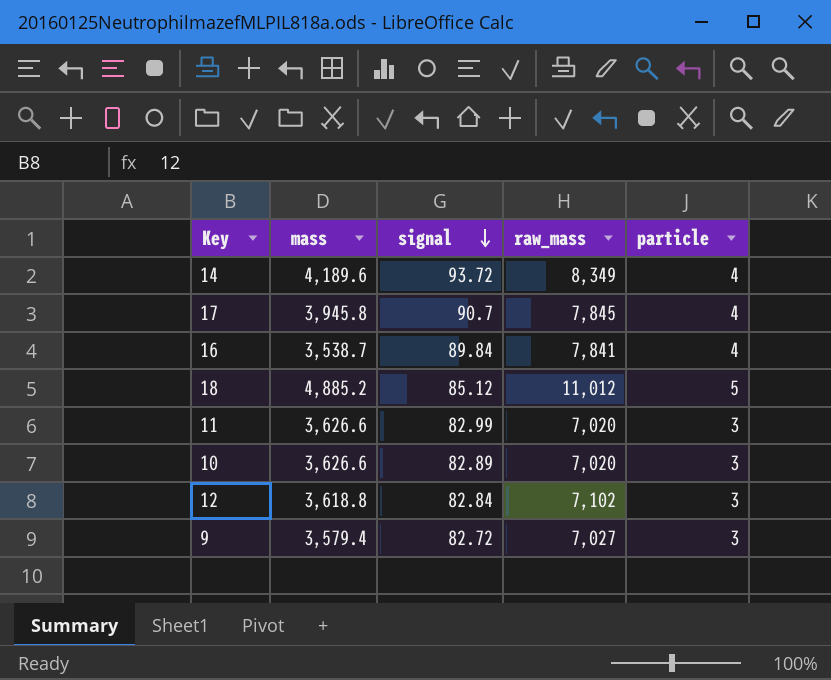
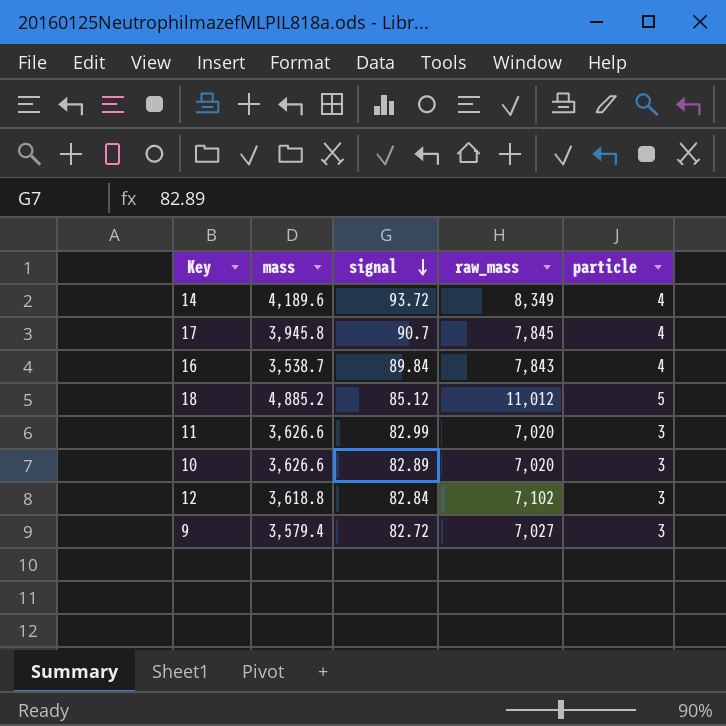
16 | raw_mass: 7,841 -> 7,843

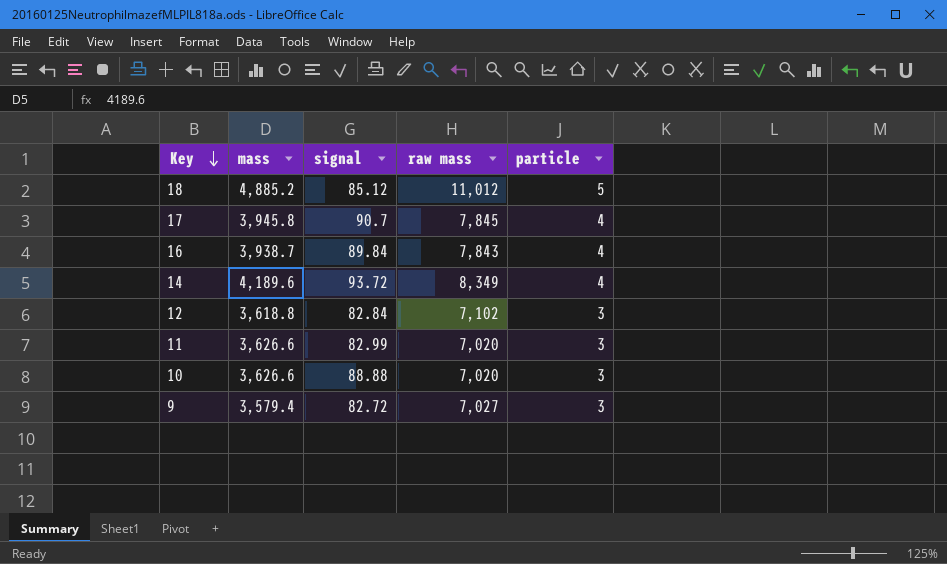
row order: signal descending -> Key descending
column name: raw_mass -> raw mass
16 | mass: 3,538.7 -> 3,938.7
10 | signal: 82.89 -> 88.88

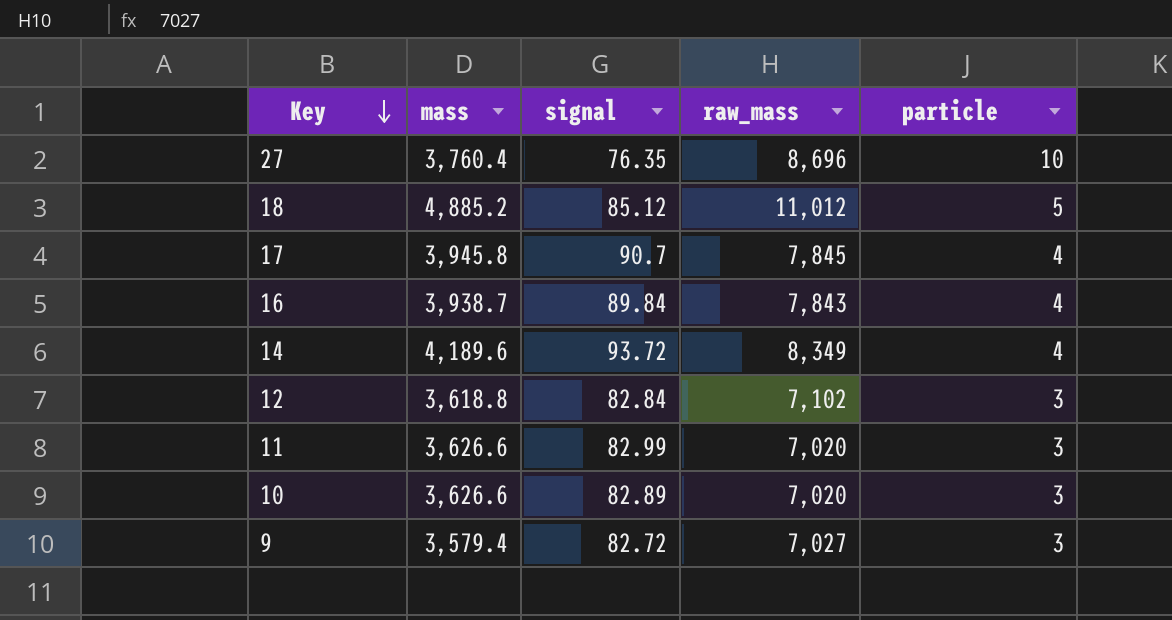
column name: raw mass -> raw_mass
row 27: none -> 3,760.4 | 76.35 | 8,696 | 10
10 | signal: 88.88 -> 82.89

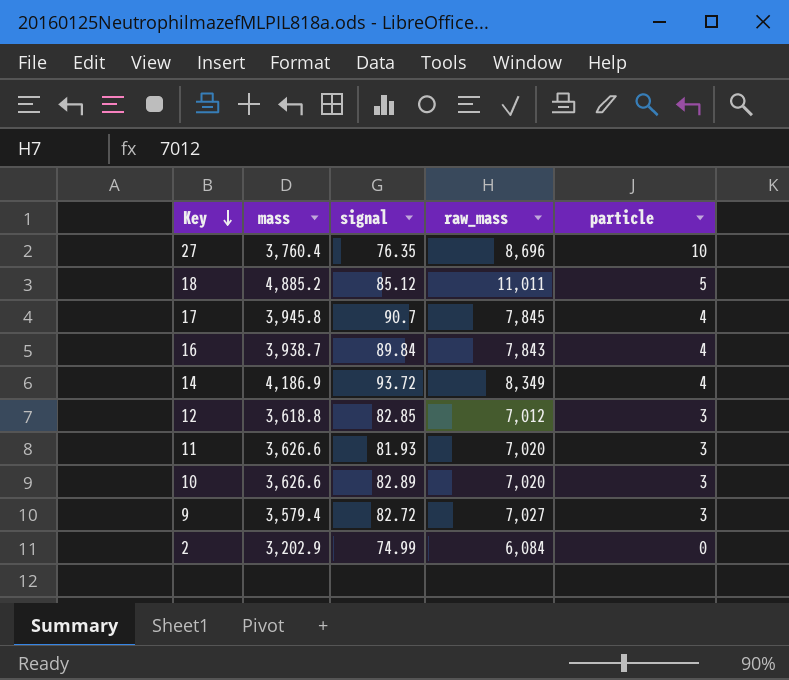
18 | raw_mass: 11,012 -> 11,011
14 | mass: 4,189.6 -> 4,186.9
12 | signal: 82.84 -> 82.85
12 | raw_mass: 7,102 -> 7,012
11 | signal: 82.99 -> 81.93
row 2: none -> 3,202.9 | 74.99 | 6,084 | 0

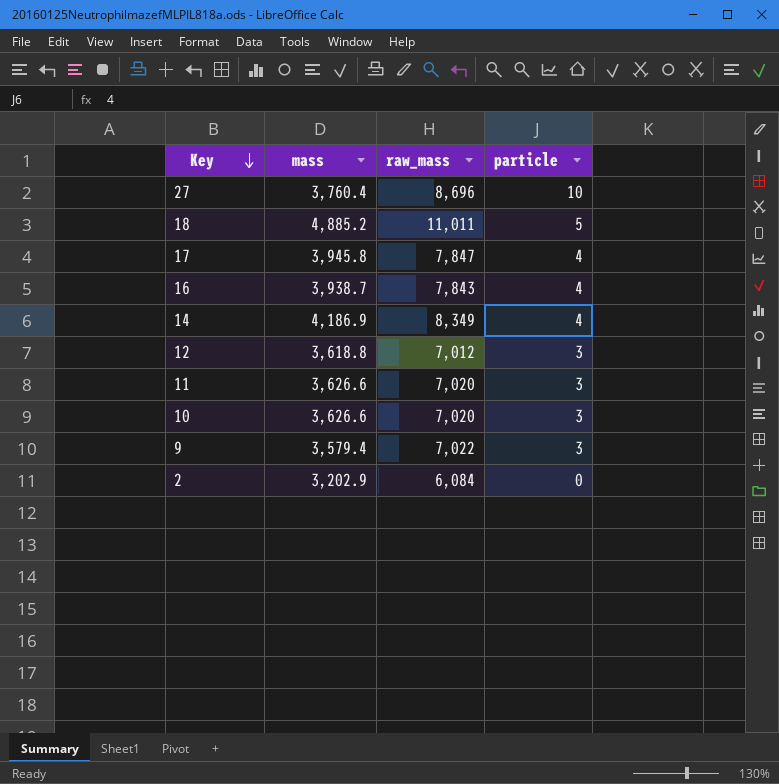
column signal | position: 3 -> none
17 | raw_mass: 7,845 -> 7,847
9 | raw_mass: 7,027 -> 7,022

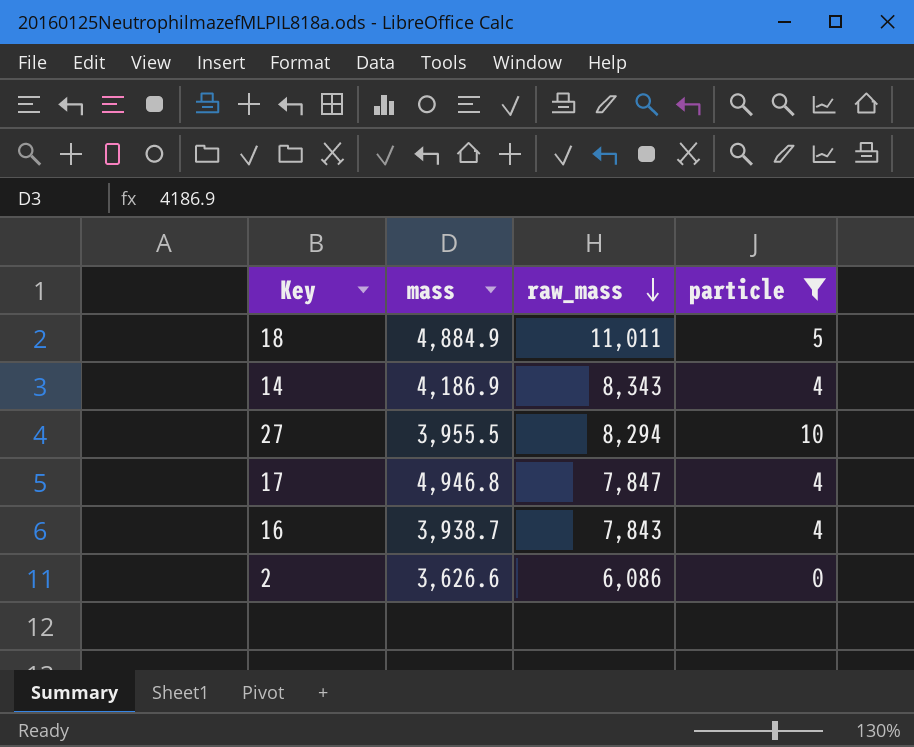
filter: none -> particle != 3
row order: Key descending -> raw_mass descending
18 | mass: 4,885.2 -> 4,884.9
14 | raw_mass: 8,349 -> 8,343
27 | mass: 3,760.4 -> 3,955.5
27 | raw_mass: 8,696 -> 8,294
17 | mass: 3,945.8 -> 4,946.8
2 | mass: 3,202.9 -> 3,626.6
2 | raw_mass: 6,084 -> 6,086

